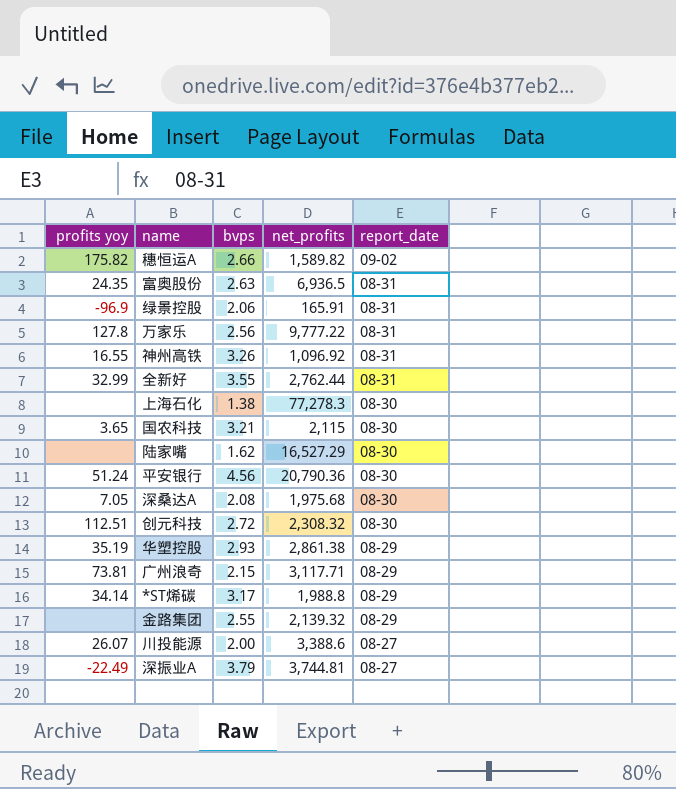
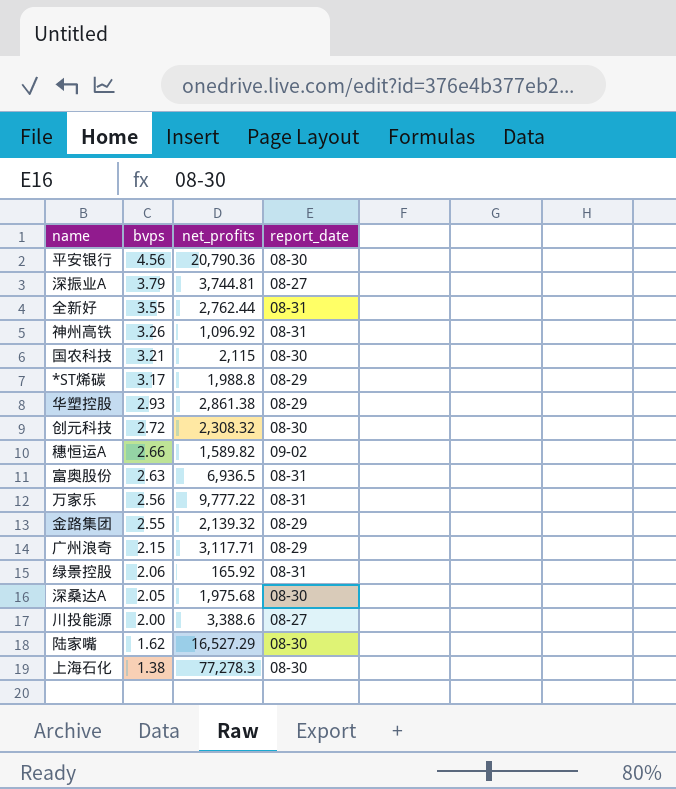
row order: report_date descending -> bvps descending
column profits yoy | position: 1 -> none
绿景控股 | net_profits: 165.91 -> 165.92
深桑达A | bvps: 2.08 -> 2.05

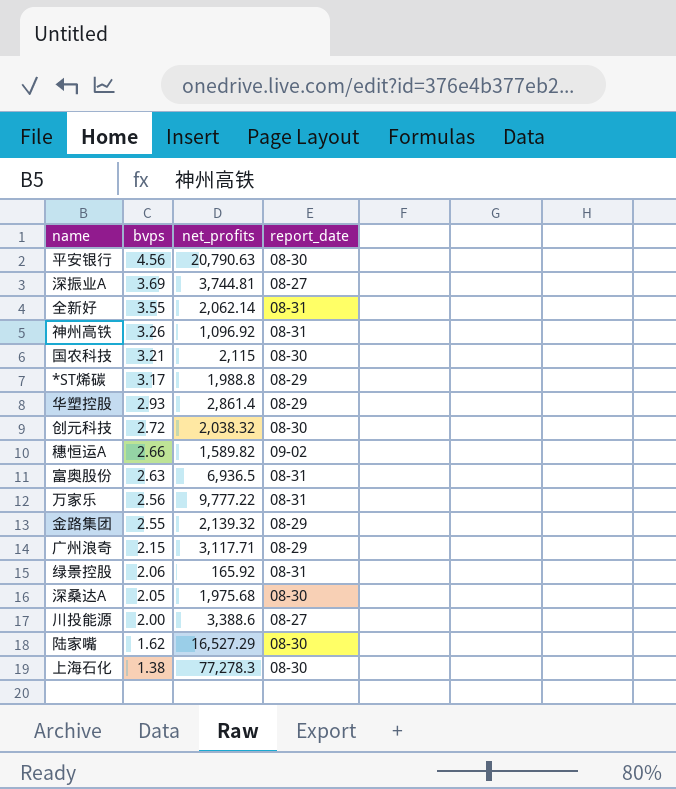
平安银行 | net_profits: 20,790.36 -> 20,790.63
深振业A | bvps: 3.79 -> 3.69
全新好 | net_profits: 2,762.44 -> 2,062.14
华塑控股 | net_profits: 2,861.38 -> 2,861.4
创元科技 | net_profits: 2,308.32 -> 2,038.32

